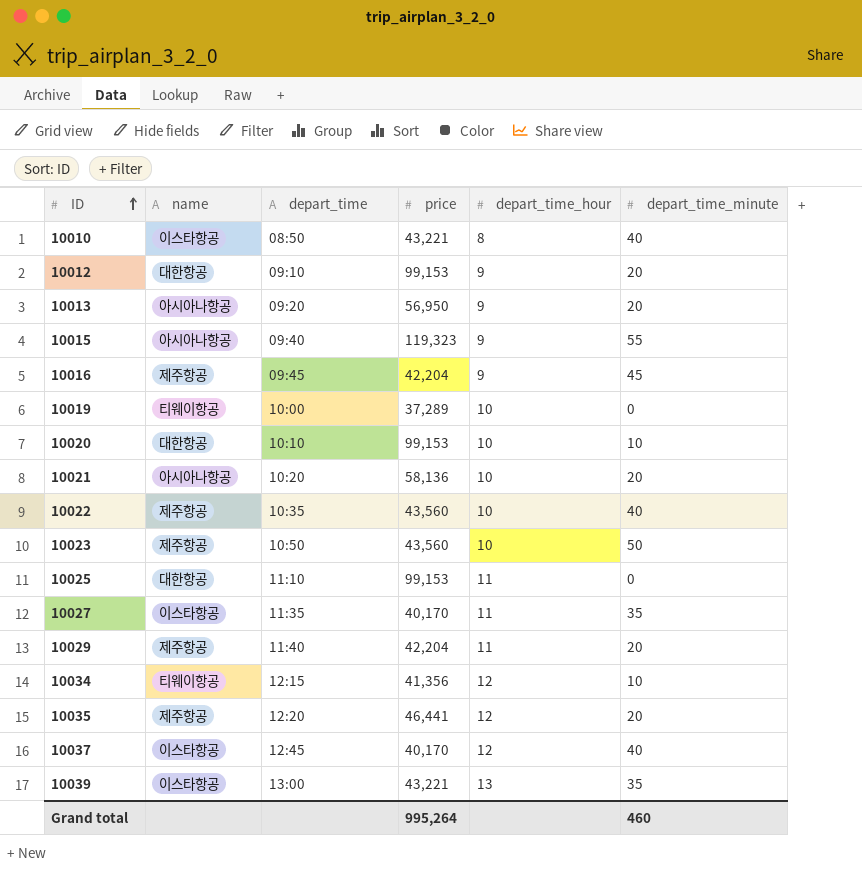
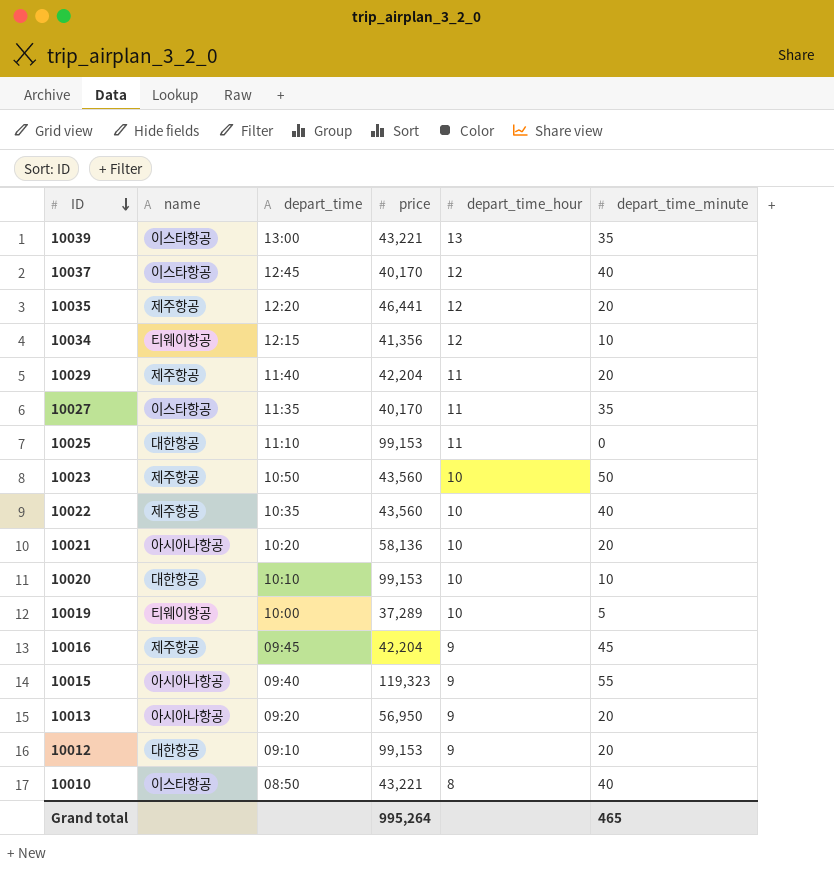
row order: ID ascending -> ID descending
10019 | depart_time_minute: 0 -> 5
Grand total | depart_time_minute: 460 -> 465

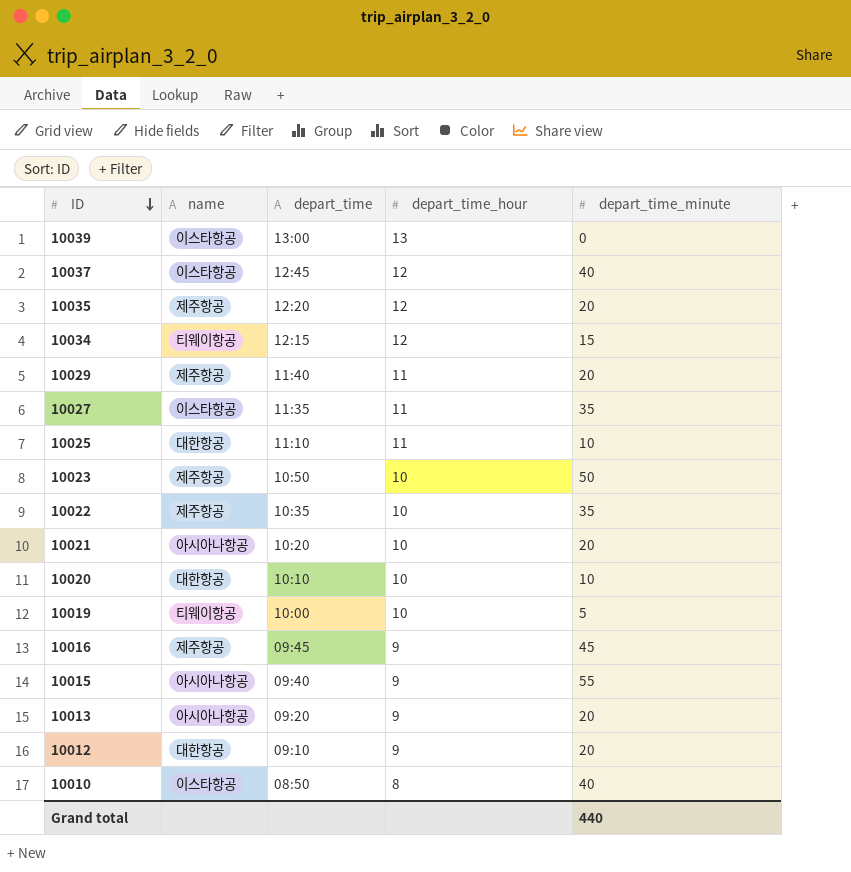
column price | position: 4 -> none
10039 | depart_time_minute: 35 -> 0
10034 | depart_time_minute: 10 -> 15
10025 | depart_time_minute: 0 -> 10
10022 | depart_time_minute: 40 -> 35
Grand total | depart_time_minute: 465 -> 440

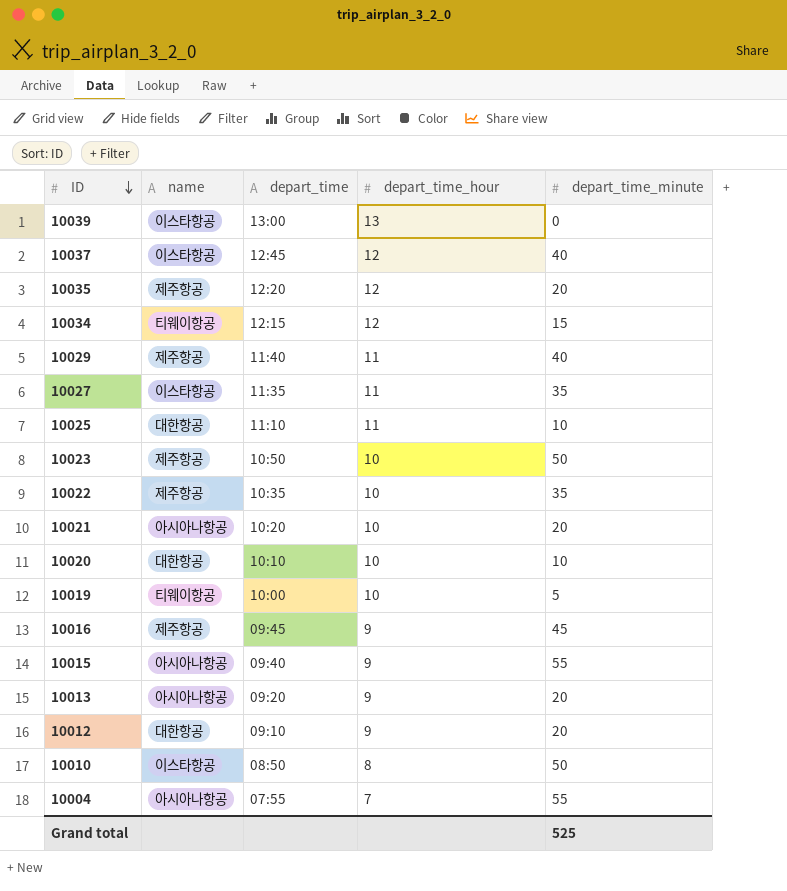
10029 | depart_time_minute: 20 -> 40
10010 | depart_time_minute: 40 -> 50
row 10004: none -> 아시아나항공 | 07:55 | 7 | 55
Grand total | depart_time_minute: 440 -> 525

